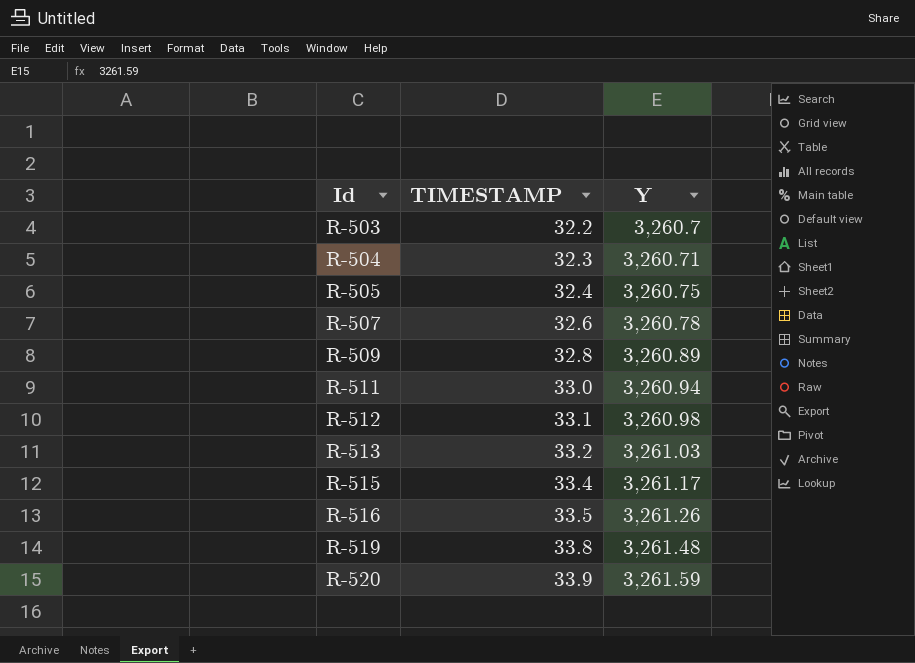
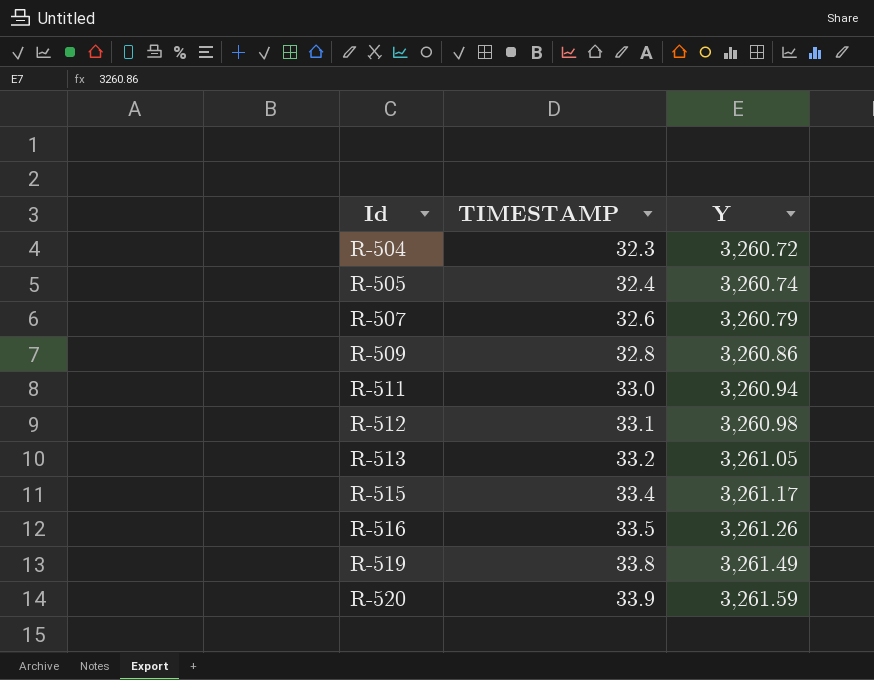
row R-503: 32.2 | 3,260.7 -> none
R-504 | Y: 3,260.71 -> 3,260.72
R-505 | Y: 3,260.75 -> 3,260.74
R-507 | Y: 3,260.78 -> 3,260.79
R-509 | Y: 3,260.89 -> 3,260.86
R-513 | Y: 3,261.03 -> 3,261.05
R-519 | Y: 3,261.48 -> 3,261.49

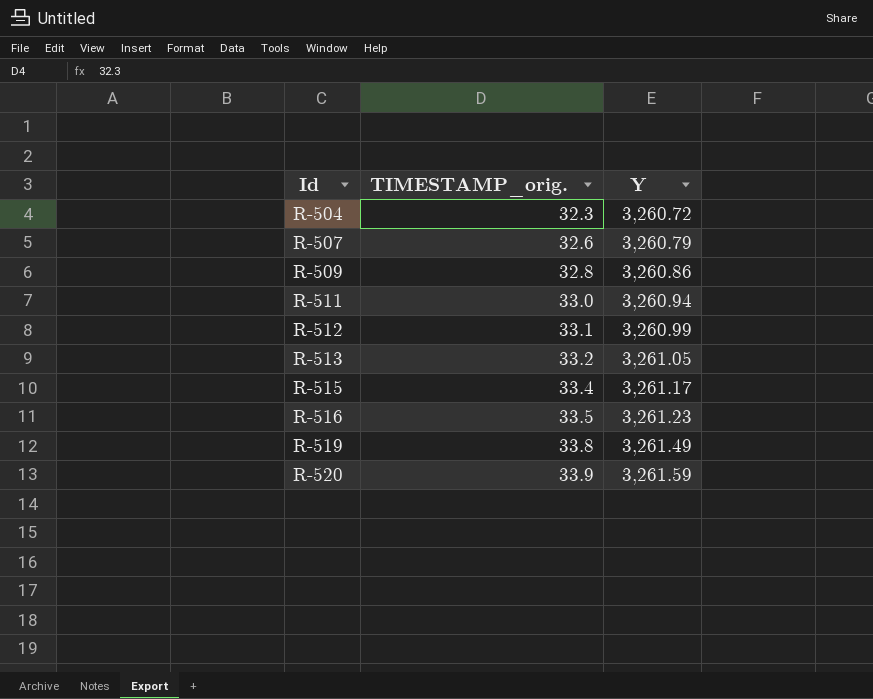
column name: TIMESTAMP -> TIMESTAMP_orig.
row R-505: 32.4 | 3,260.74 -> none
R-512 | Y: 3,260.98 -> 3,260.99
R-516 | Y: 3,261.26 -> 3,261.23

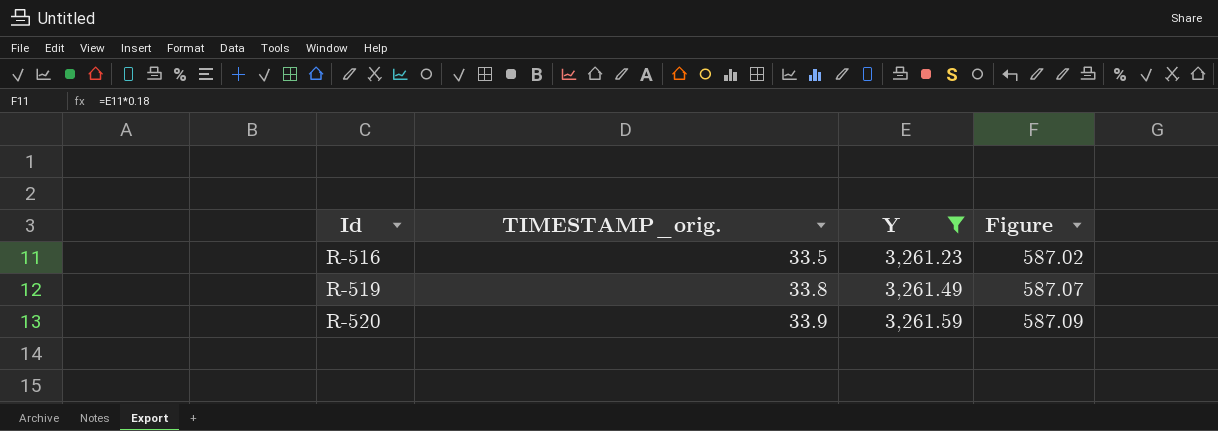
filter: none -> Y >= 3,261.23
column Figure | formula: none -> [Y] * 0.18

